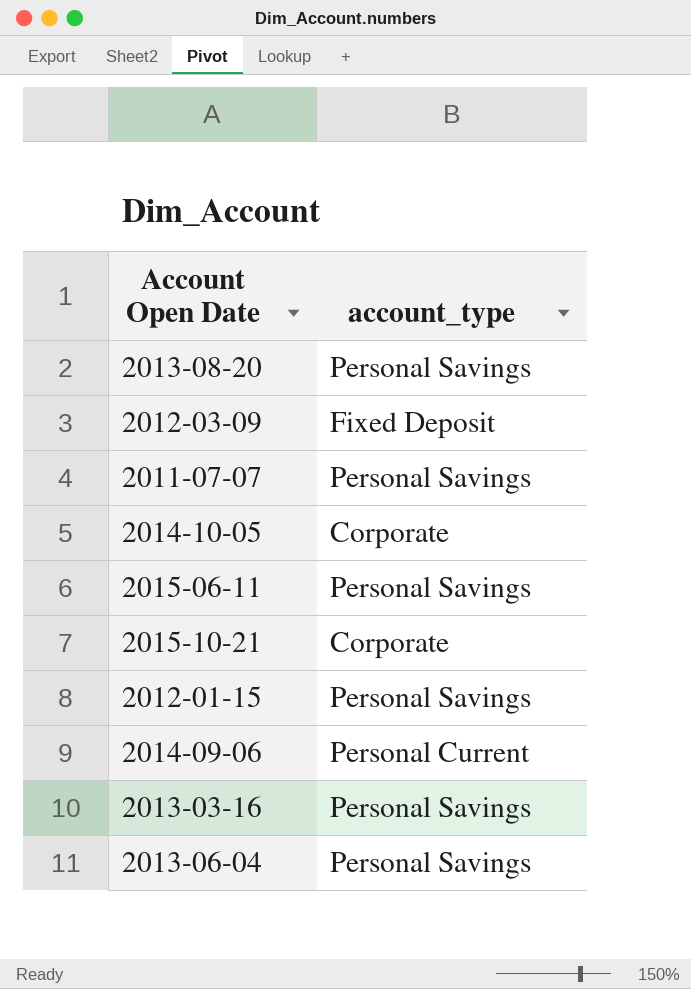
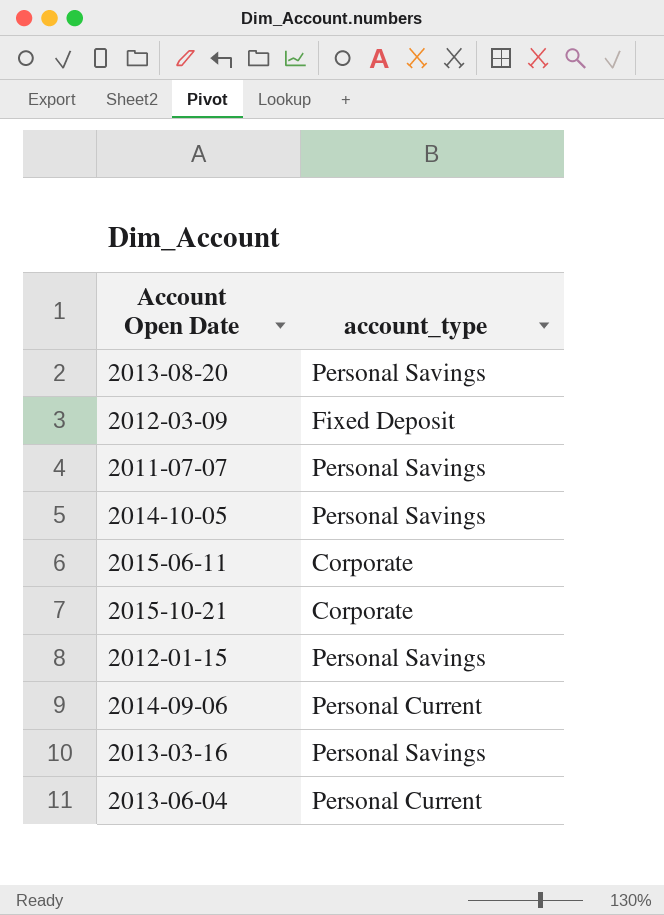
2014-10-05 | account_type: Corporate -> Personal Savings
2015-06-11 | account_type: Personal Savings -> Corporate
2013-06-04 | account_type: Personal Savings -> Personal Current

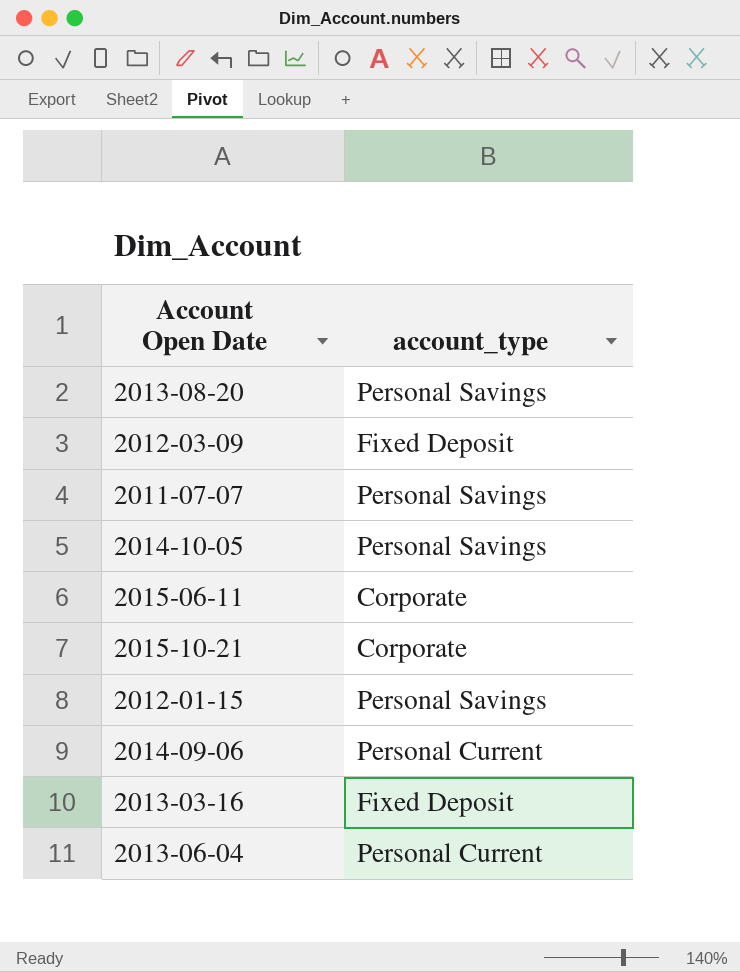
2013-03-16 | account_type: Personal Savings -> Fixed Deposit

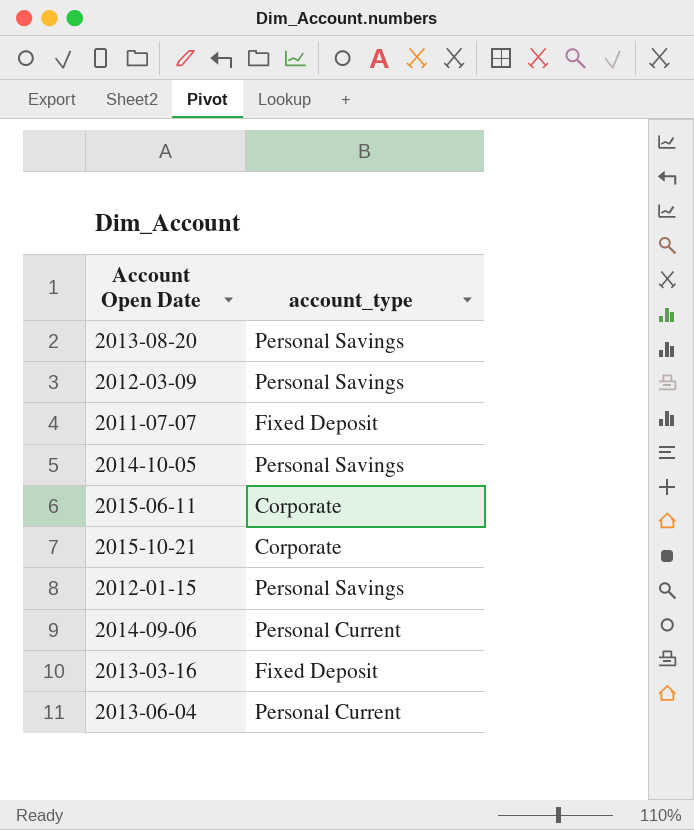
2012-03-09 | account_type: Fixed Deposit -> Personal Savings
2011-07-07 | account_type: Personal Savings -> Fixed Deposit

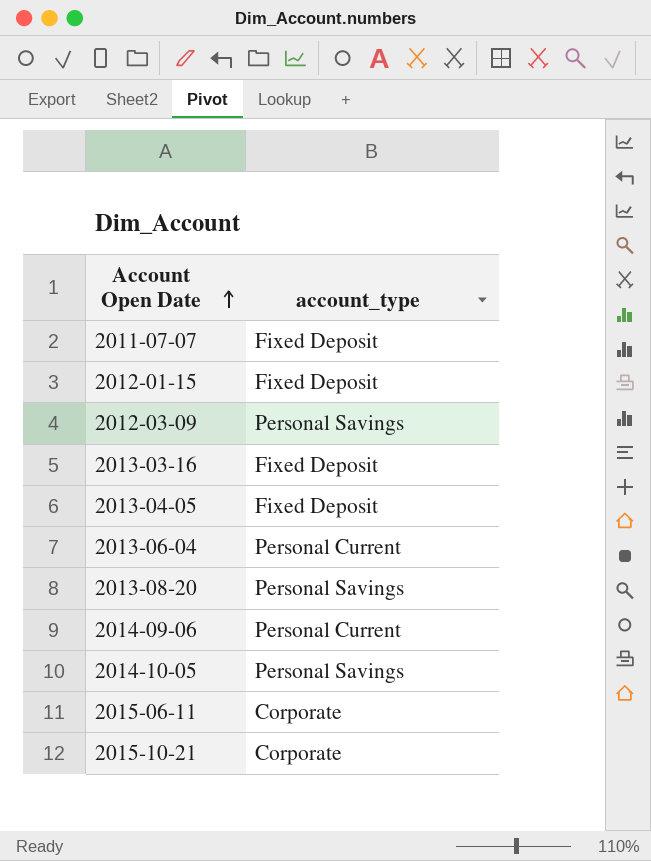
row order: none -> Account Open Date ascending
2012-01-15 | account_type: Personal Savings -> Fixed Deposit
row 2013-04-05: none -> Fixed Deposit

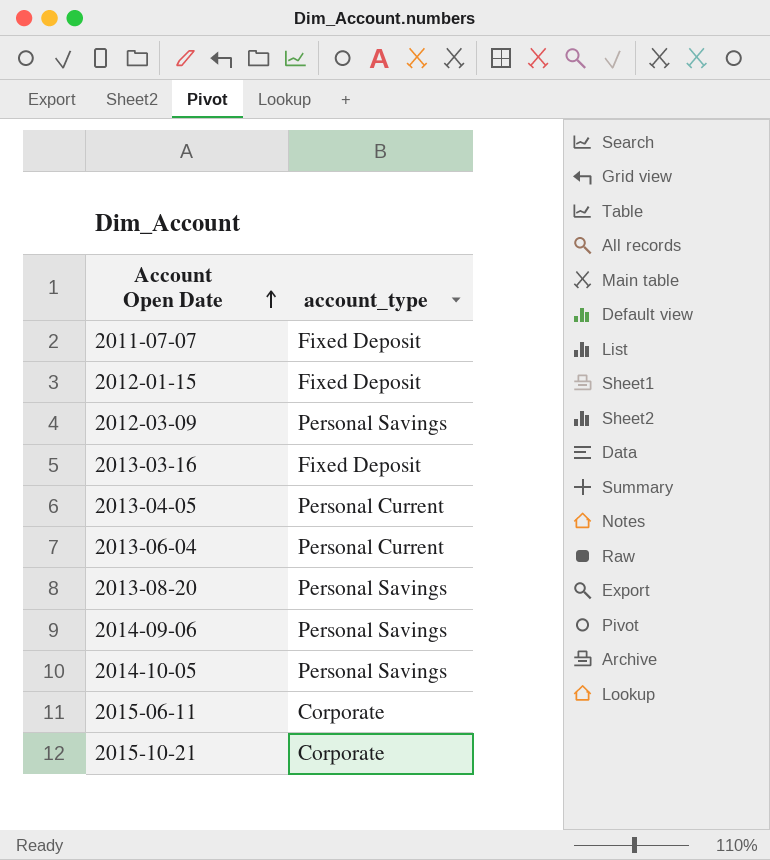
2013-04-05 | account_type: Fixed Deposit -> Personal Current
2014-09-06 | account_type: Personal Current -> Personal Savings

